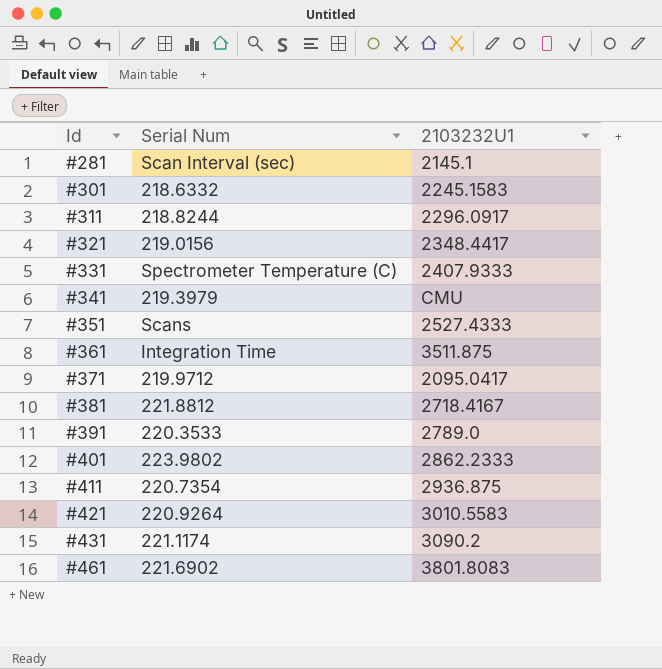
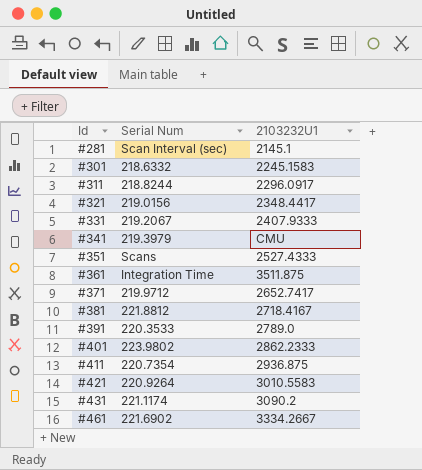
#331 | Serial Num: Spectrometer Temperature (C) -> 219.2067
#371 | 2103232U1: 2095.0417 -> 2652.7417
#461 | 2103232U1: 3801.8083 -> 3334.2667

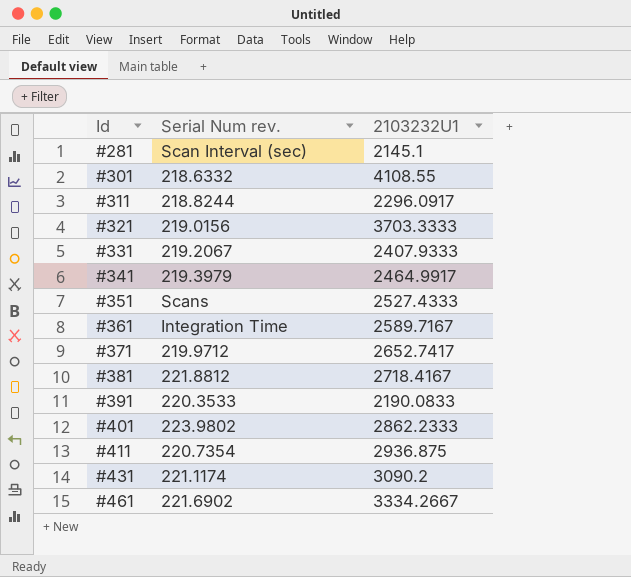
column name: Serial Num -> Serial Num rev.
row #421: 220.9264 | 3010.5583 -> none
#301 | 2103232U1: 2245.1583 -> 4108.55
#321 | 2103232U1: 2348.4417 -> 3703.3333
#341 | 2103232U1: CMU -> 2464.9917
#361 | 2103232U1: 3511.875 -> 2589.7167
#391 | 2103232U1: 2789.0 -> 2190.0833

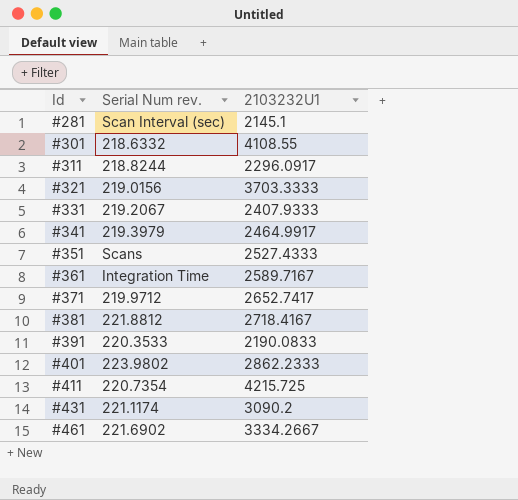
#411 | 2103232U1: 2936.875 -> 4215.725

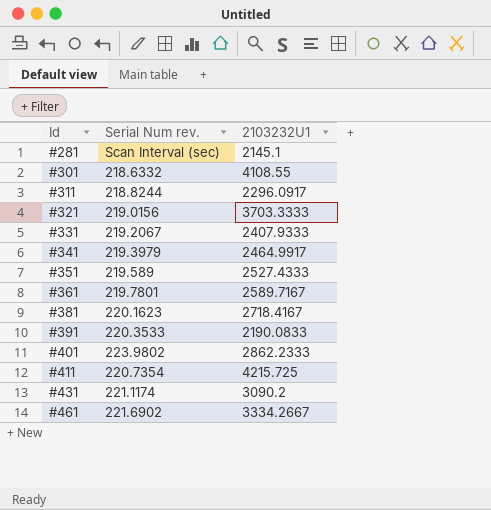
row #371: 219.9712 | 2652.7417 -> none
#351 | Serial Num rev.: Scans -> 219.589
#361 | Serial Num rev.: Integration Time -> 219.7801
#381 | Serial Num rev.: 221.8812 -> 220.1623

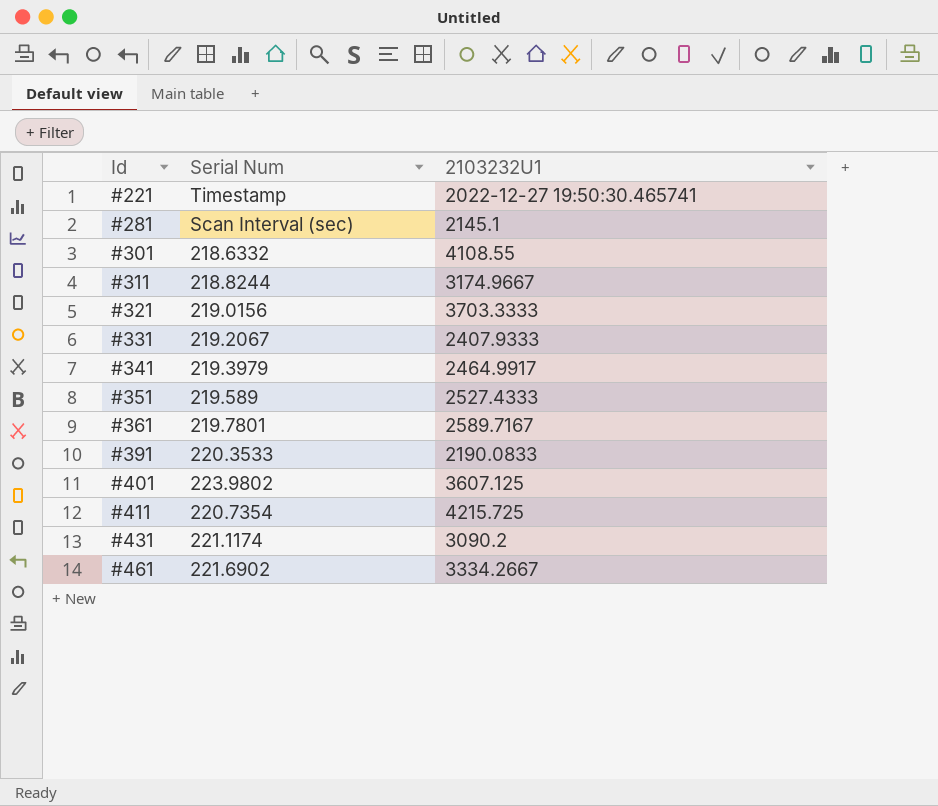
column name: Serial Num rev. -> Serial Num
row #381: 220.1623 | 2718.4167 -> none
row #221: none -> Timestamp | 2022-12-27 19:50:30.465741
#311 | 2103232U1: 2296.0917 -> 3174.9667
#401 | 2103232U1: 2862.2333 -> 3607.125

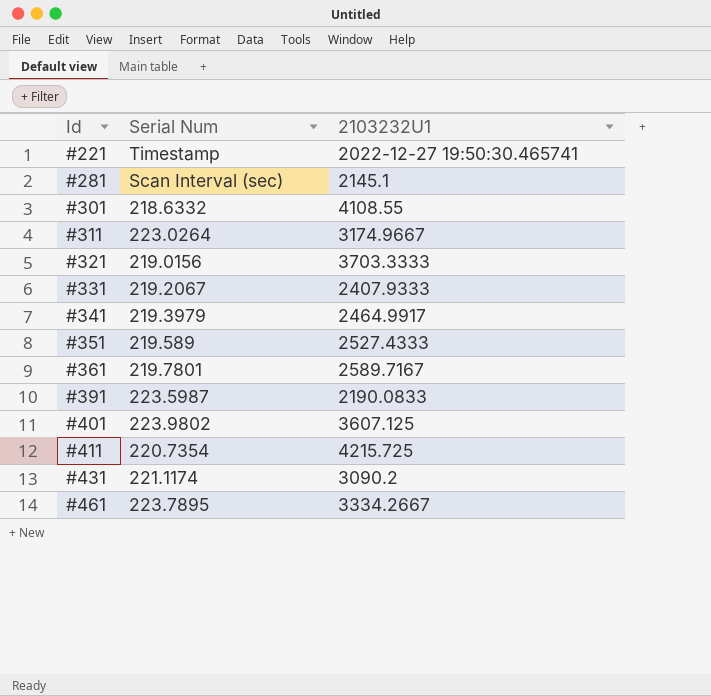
#311 | Serial Num: 218.8244 -> 223.0264
#391 | Serial Num: 220.3533 -> 223.5987
#461 | Serial Num: 221.6902 -> 223.7895

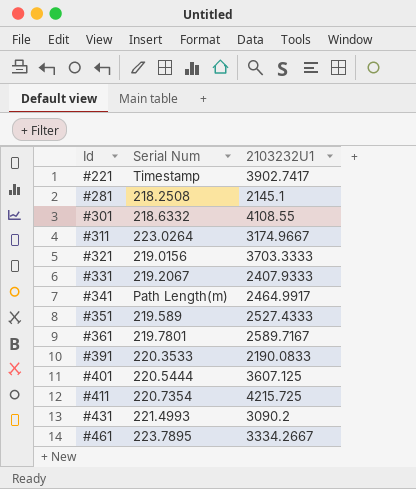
#221 | 2103232U1: 2022-12-27 19:50:30.465741 -> 3902.7417
#281 | Serial Num: Scan Interval (sec) -> 218.2508
#341 | Serial Num: 219.3979 -> Path Length(m)
#391 | Serial Num: 223.5987 -> 220.3533
#401 | Serial Num: 223.9802 -> 220.5444
#431 | Serial Num: 221.1174 -> 221.4993

